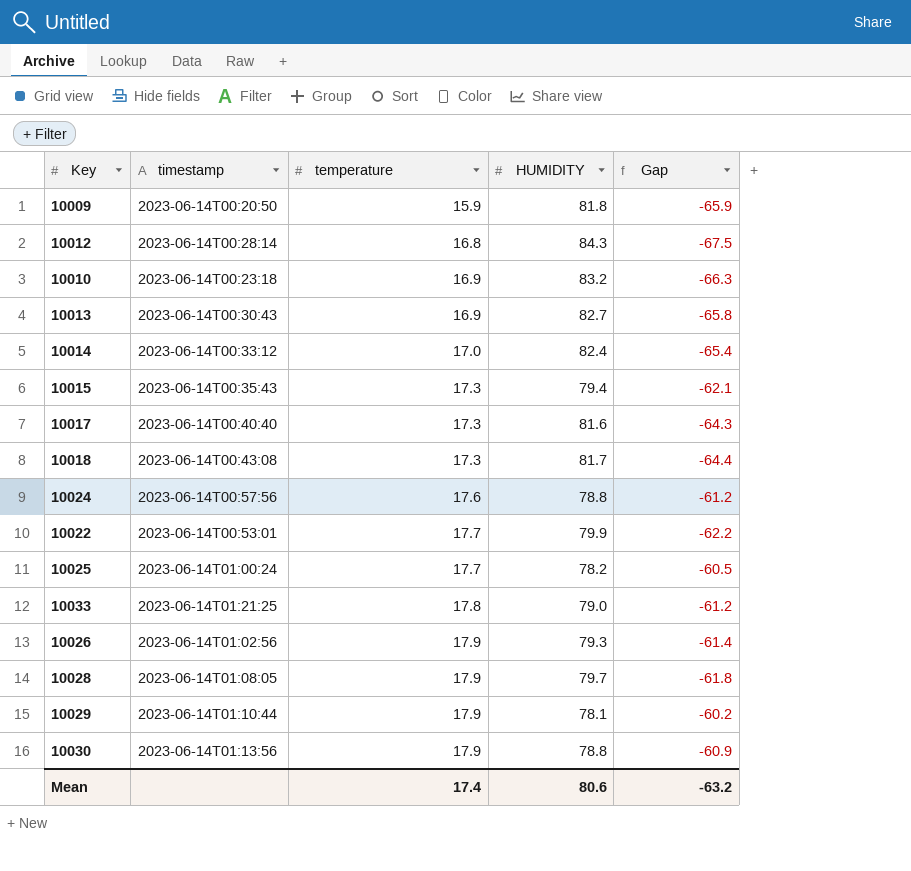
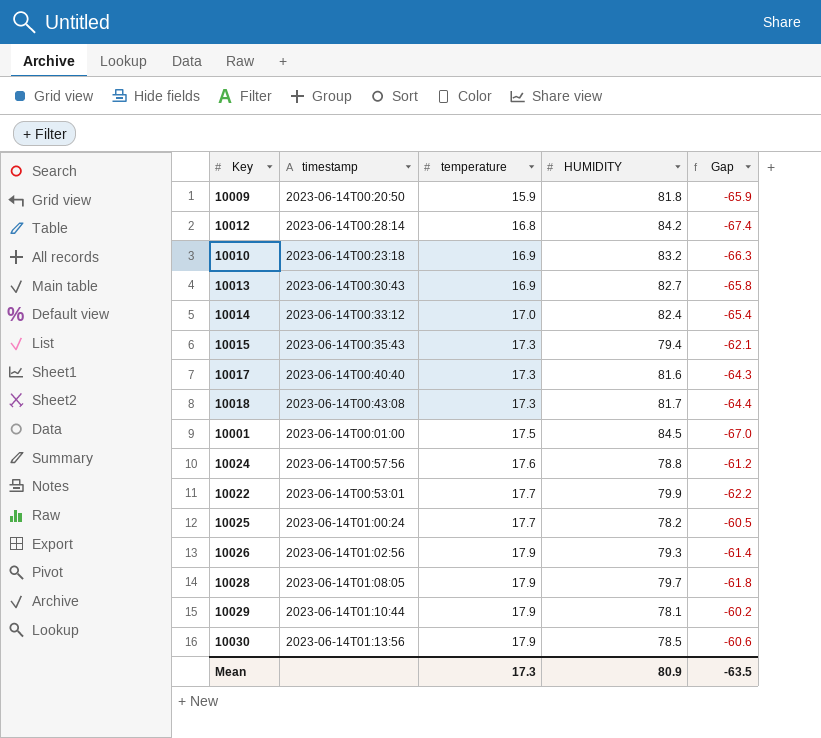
row 10033: 2023-06-14T01:21:25 | 17.8 | 79.0 | -61.2 -> none
10012 | HUMIDITY: 84.3 -> 84.2
10012 | Gap: -67.5 -> -67.4
row 10001: none -> 2023-06-14T00:01:00 | 17.5 | 84.5 | -67.0
10030 | HUMIDITY: 78.8 -> 78.5
10030 | Gap: -60.9 -> -60.6
Mean | temperature: 17.4 -> 17.3
Mean | HUMIDITY: 80.6 -> 80.9
Mean | Gap: -63.2 -> -63.5

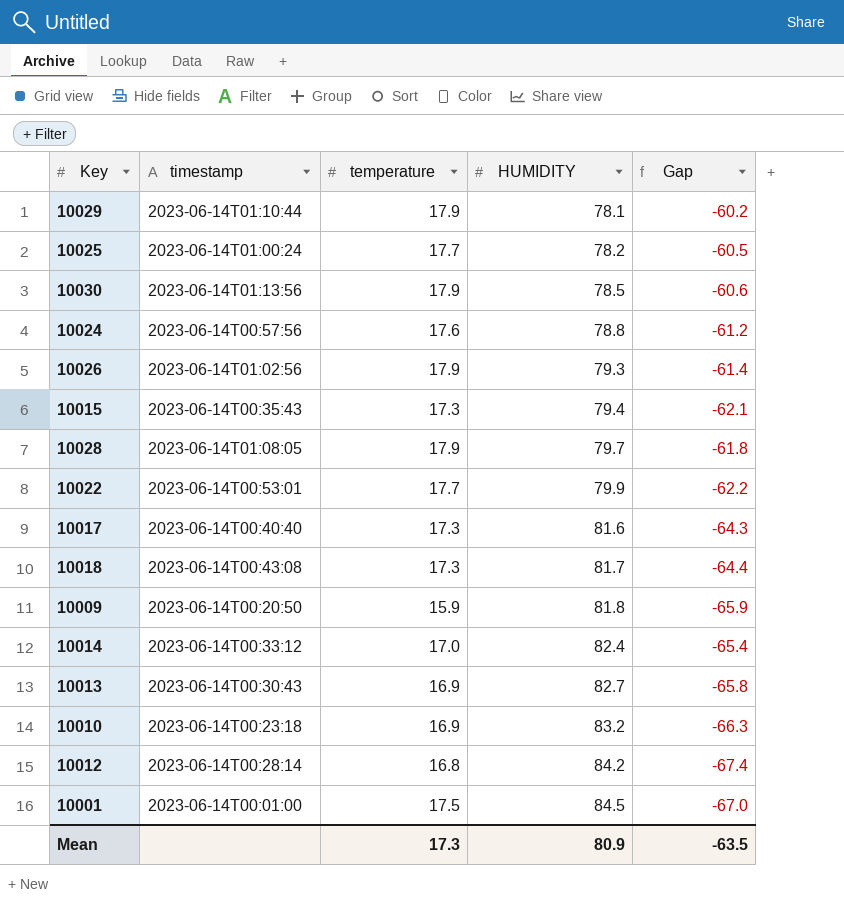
row order: temperature ascending -> HUMIDITY ascending

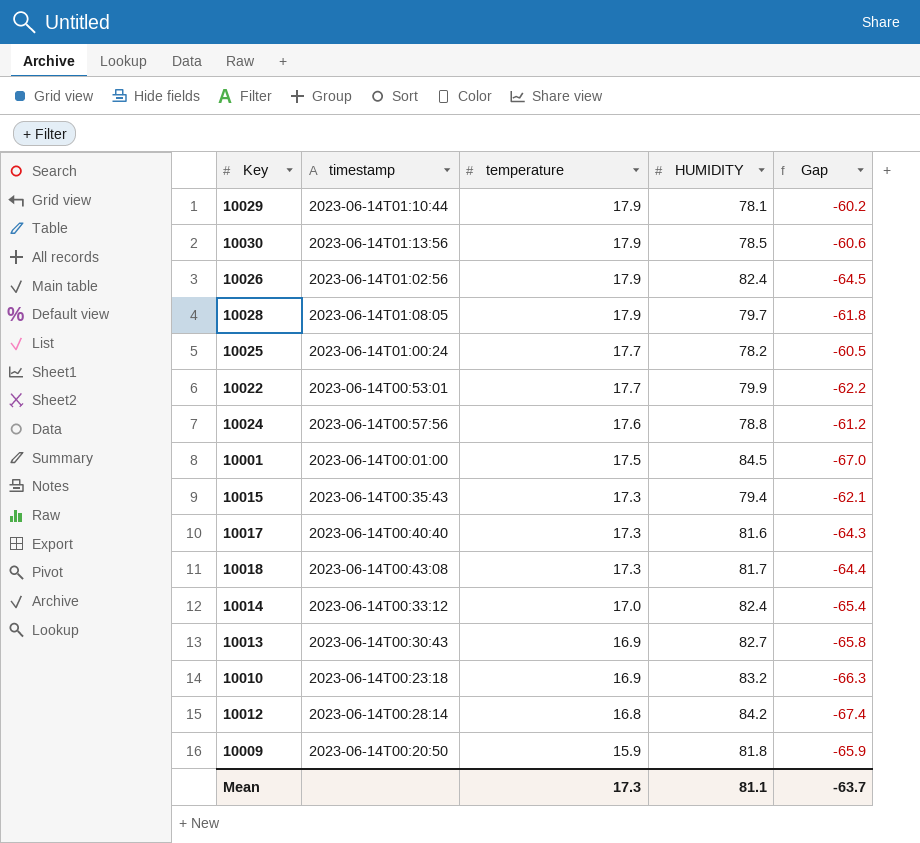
row order: HUMIDITY ascending -> temperature descending
10026 | HUMIDITY: 79.3 -> 82.4
10026 | Gap: -61.4 -> -64.5
Mean | HUMIDITY: 80.9 -> 81.1
Mean | Gap: -63.5 -> -63.7

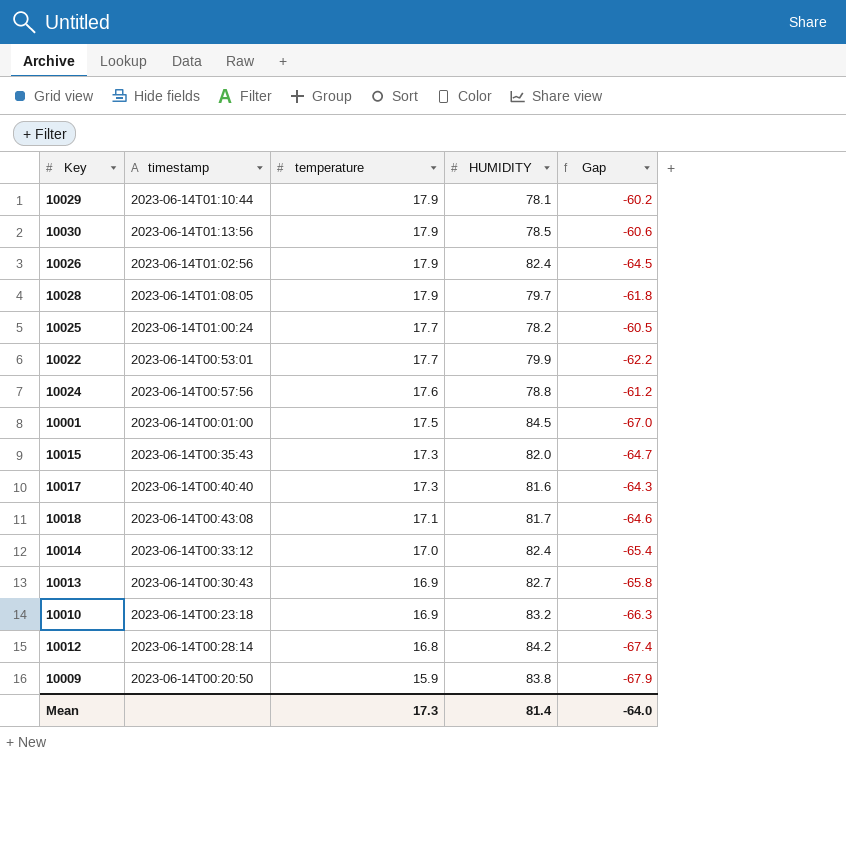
10015 | HUMIDITY: 79.4 -> 82.0
10015 | Gap: -62.1 -> -64.7
10018 | temperature: 17.3 -> 17.1
10018 | Gap: -64.4 -> -64.6
10009 | HUMIDITY: 81.8 -> 83.8
10009 | Gap: -65.9 -> -67.9
Mean | HUMIDITY: 81.1 -> 81.4
Mean | Gap: -63.7 -> -64.0

